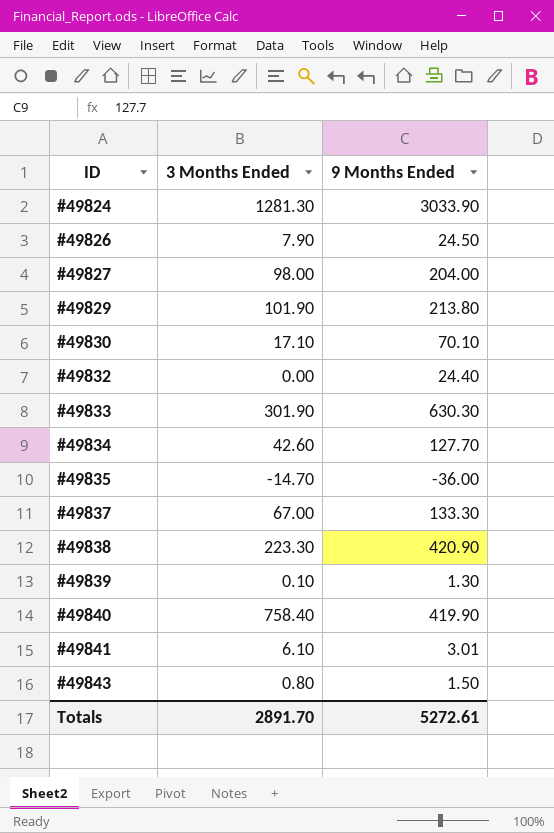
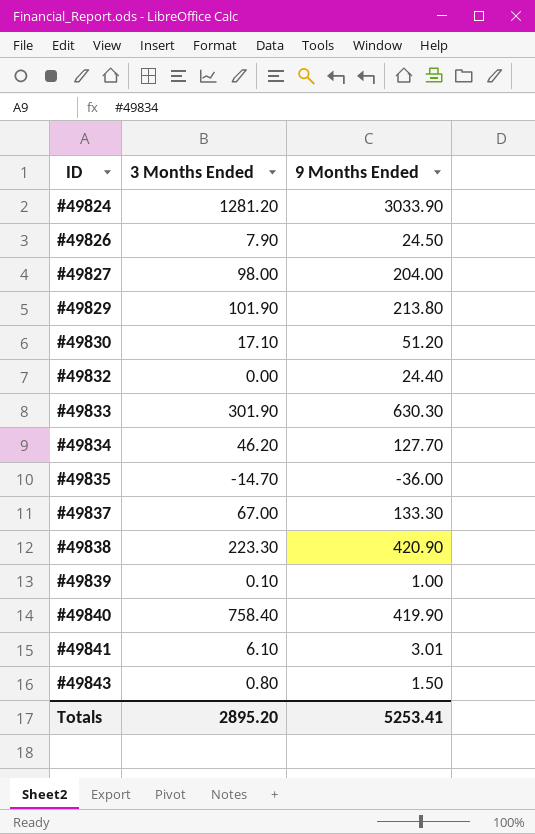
#49824 | 3 Months Ended: 1281.30 -> 1281.20
#49830 | 9 Months Ended: 70.10 -> 51.20
#49834 | 3 Months Ended: 42.60 -> 46.20
#49839 | 9 Months Ended: 1.30 -> 1.00
Totals | 3 Months Ended: 2891.70 -> 2895.20
Totals | 9 Months Ended: 5272.61 -> 5253.41

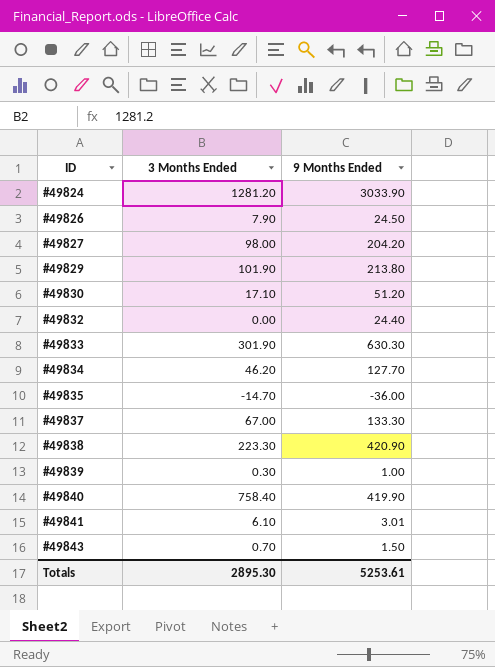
#49827 | 9 Months Ended: 204.00 -> 204.20
#49839 | 3 Months Ended: 0.10 -> 0.30
#49843 | 3 Months Ended: 0.80 -> 0.70
Totals | 3 Months Ended: 2895.20 -> 2895.30
Totals | 9 Months Ended: 5253.41 -> 5253.61

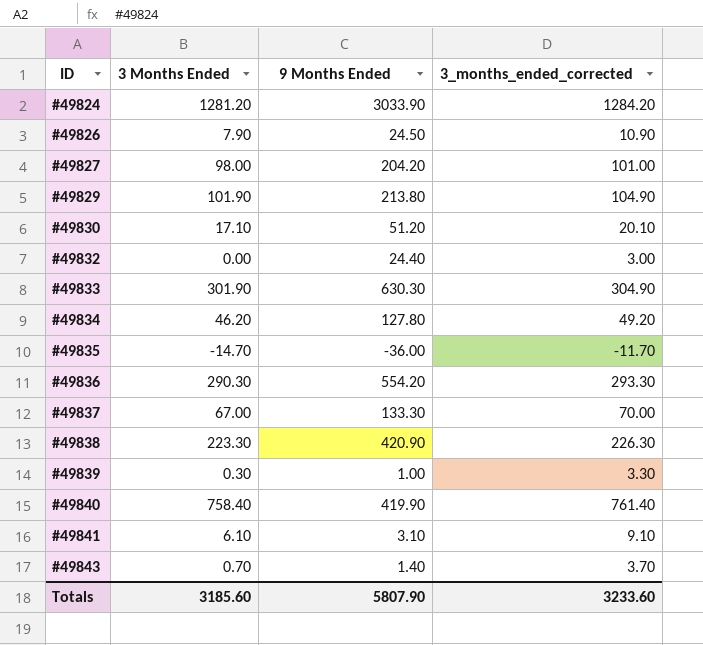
column 3_months_ended_corrected | formula: none -> [3 Months Ended] + 3
#49834 | 9 Months Ended: 127.70 -> 127.80
row #49836: none -> 290.30 | 554.20 | 293.30
#49841 | 9 Months Ended: 3.01 -> 3.10
#49843 | 9 Months Ended: 1.50 -> 1.40
Totals | 3 Months Ended: 2895.30 -> 3185.60
Totals | 9 Months Ended: 5253.61 -> 5807.90

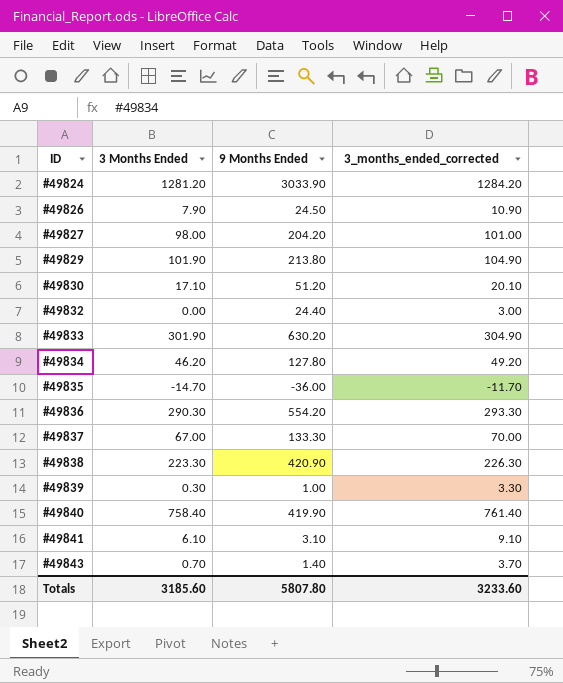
#49833 | 9 Months Ended: 630.30 -> 630.20
Totals | 9 Months Ended: 5807.90 -> 5807.80

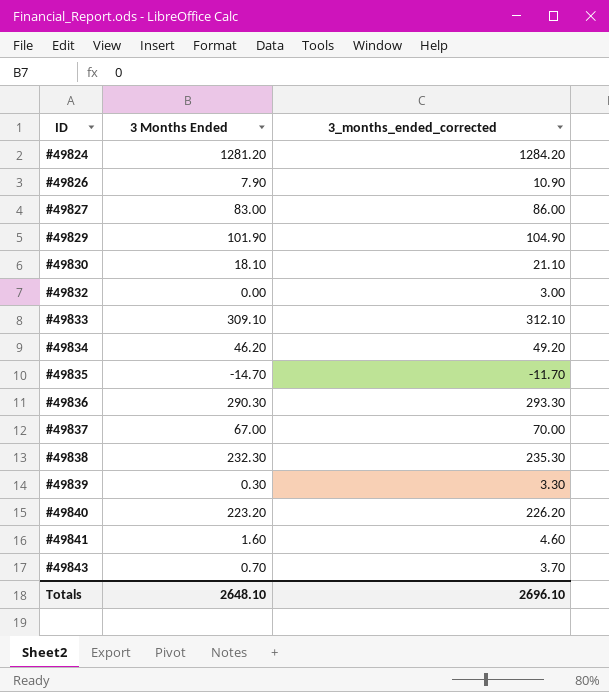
column 9 Months Ended | position: 3 -> none
#49827 | 3 Months Ended: 98.00 -> 83.00
#49827 | 3_months_ended_corrected: 101.00 -> 86.00
#49830 | 3 Months Ended: 17.10 -> 18.10
#49830 | 3_months_ended_corrected: 20.10 -> 21.10
#49833 | 3 Months Ended: 301.90 -> 309.10
#49833 | 3_months_ended_corrected: 304.90 -> 312.10
#49838 | 3 Months Ended: 223.30 -> 232.30
#49838 | 3_months_ended_corrected: 226.30 -> 235.30
#49840 | 3 Months Ended: 758.40 -> 223.20
#49840 | 3_months_ended_corrected: 761.40 -> 226.20
#49841 | 3 Months Ended: 6.10 -> 1.60
#49841 | 3_months_ended_corrected: 9.10 -> 4.60
Totals | 3 Months Ended: 3185.60 -> 2648.10
Totals | 3_months_ended_corrected: 3233.60 -> 2696.10

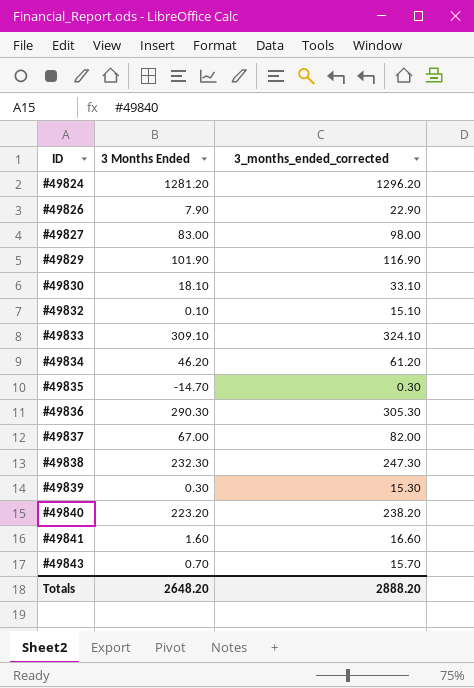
column 3_months_ended_corrected | formula: [3 Months Ended] + 3 -> [3 Months Ended] + 15
#49832 | 3 Months Ended: 0.00 -> 0.10
Totals | 3 Months Ended: 2648.10 -> 2648.20
Totals | 3_months_ended_corrected: 2696.10 -> 2888.20

